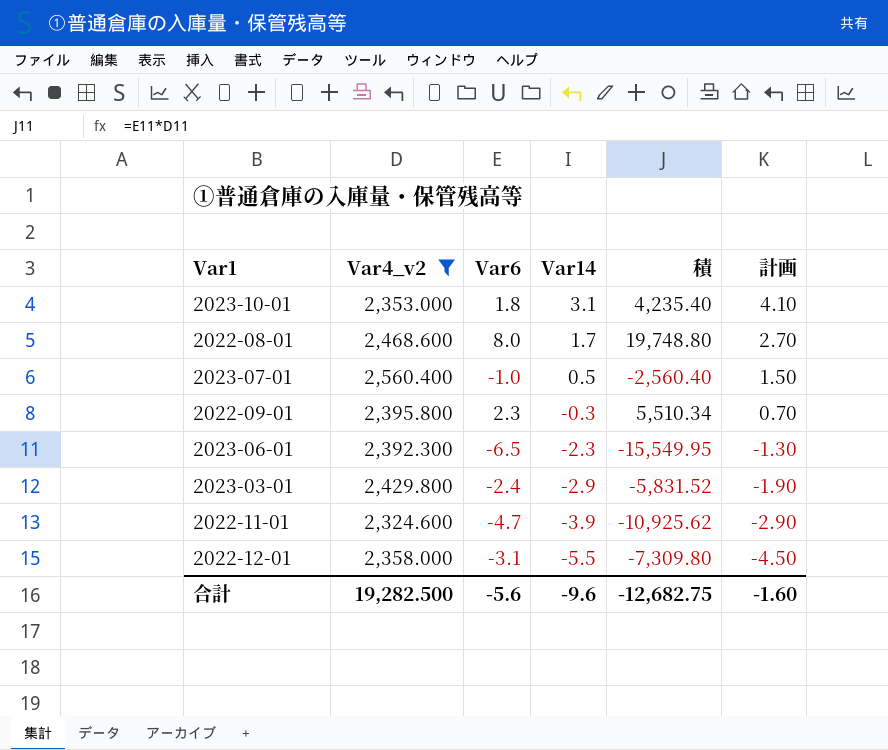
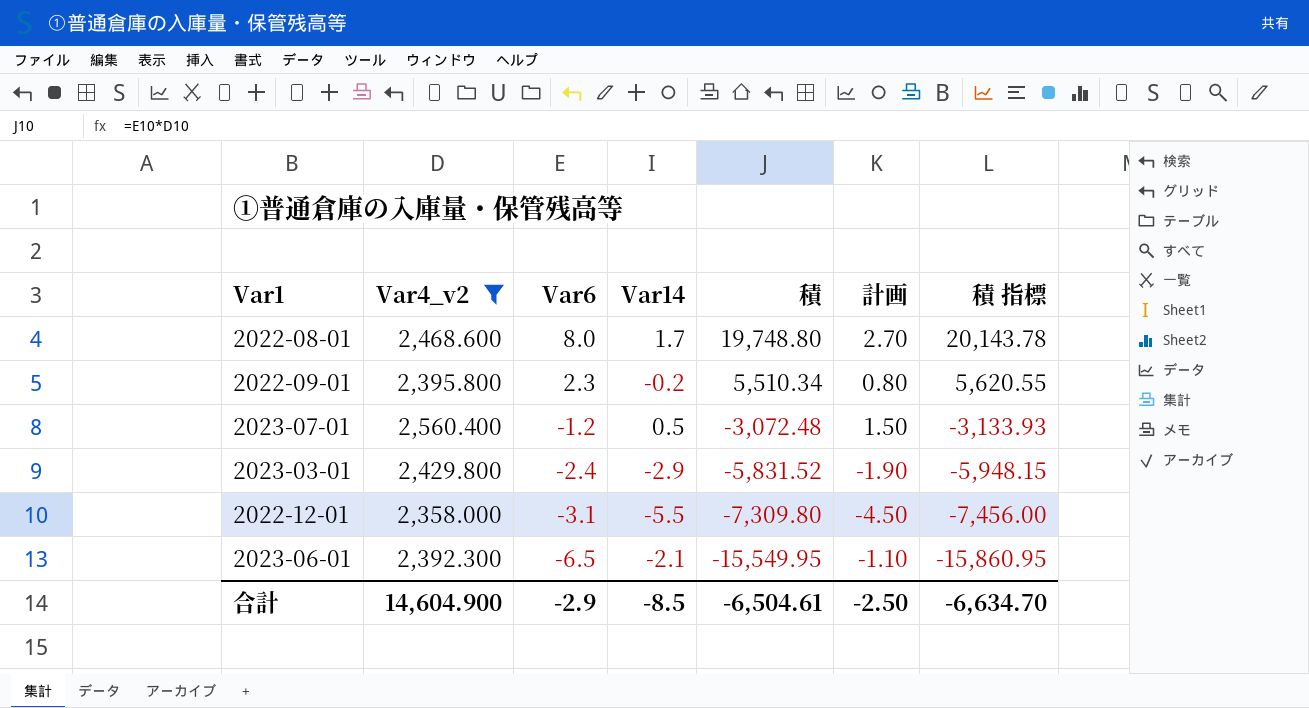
row order: Var14 descending -> Var6 descending
column 積 指標 | formula: none -> [積] * 1.02
row 2023-10-01: 2,353.000 | 1.8 | 3.1 | 4,235.40 | 4.10 -> none
row 2022-11-01: 2,324.600 | -4.7 | -3.9 | -10,925.62 | -2.90 -> none
2022-09-01 | Var14: -0.3 -> -0.2
2022-09-01 | 計画: 0.70 -> 0.80
2023-07-01 | Var6: -1.0 -> -1.2
2023-07-01 | 積: -2,560.40 -> -3,072.48
2023-06-01 | Var14: -2.3 -> -2.1
2023-06-01 | 計画: -1.30 -> -1.10
合計 | Var4_v2: 19,282.500 -> 14,604.900
合計 | Var6: -5.6 -> -2.9
合計 | Var14: -9.6 -> -8.5
合計 | 積: -12,682.75 -> -6,504.61
合計 | 計画: -1.60 -> -2.50

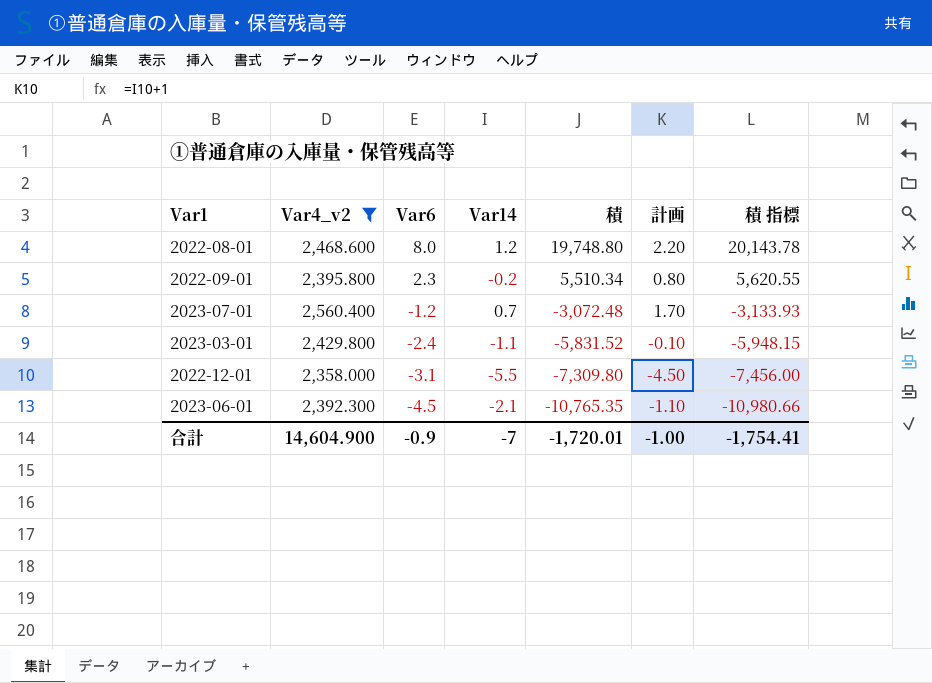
2022-08-01 | Var14: 1.7 -> 1.2
2022-08-01 | 計画: 2.70 -> 2.20
2023-07-01 | Var14: 0.5 -> 0.7
2023-07-01 | 計画: 1.50 -> 1.70
2023-03-01 | Var14: -2.9 -> -1.1
2023-03-01 | 計画: -1.90 -> -0.10
2023-06-01 | Var6: -6.5 -> -4.5
2023-06-01 | 積: -15,549.95 -> -10,765.35
2023-06-01 | 積 指標: -15,860.95 -> -10,980.66
合計 | Var6: -2.9 -> -0.9
合計 | Var14: -8.5 -> -7
合計 | 積: -6,504.61 -> -1,720.01
合計 | 計画: -2.50 -> -1.00
合計 | 積 指標: -6,634.70 -> -1,754.41

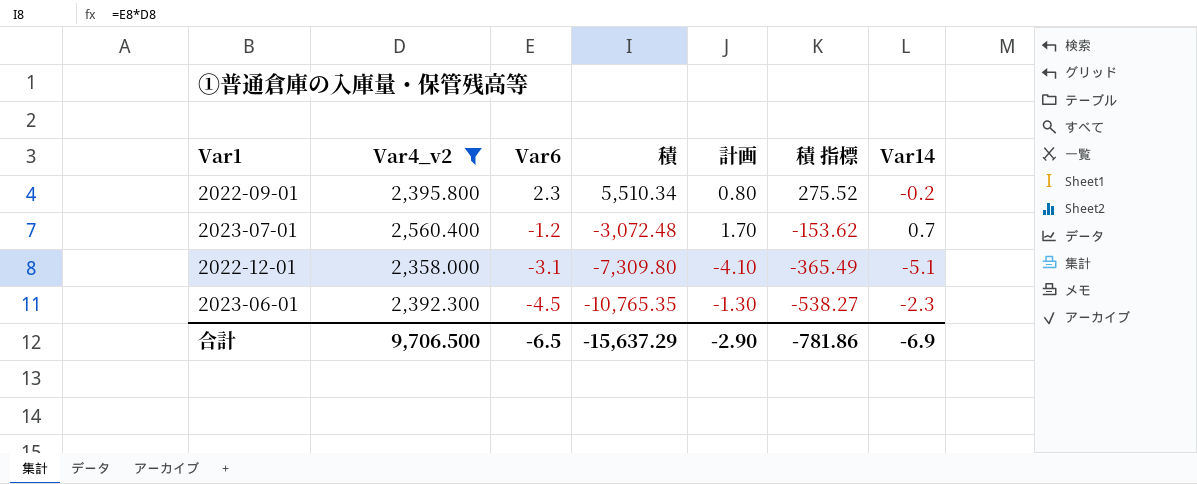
column 積 指標 | formula: [積] * 1.02 -> [積] * 0.05
column Var14 | position: 4 -> 7
row 2022-08-01: 2,468.600 | 8.0 | 1.2 | 19,748.80 | 2.20 | 20,143.78 -> none
row 2023-03-01: 2,429.800 | -2.4 | -1.1 | -5,831.52 | -0.10 | -5,948.15 -> none
2022-12-01 | 計画: -4.50 -> -4.10
2022-12-01 | Var14: -5.5 -> -5.1
2023-06-01 | 計画: -1.10 -> -1.30
2023-06-01 | Var14: -2.1 -> -2.3
合計 | Var4_v2: 14,604.900 -> 9,706.500
合計 | Var6: -0.9 -> -6.5
合計 | 積: -1,720.01 -> -15,637.29
合計 | 計画: -1.00 -> -2.90
合計 | 積 指標: -1,754.41 -> -781.86
合計 | Var14: -7 -> -6.9

